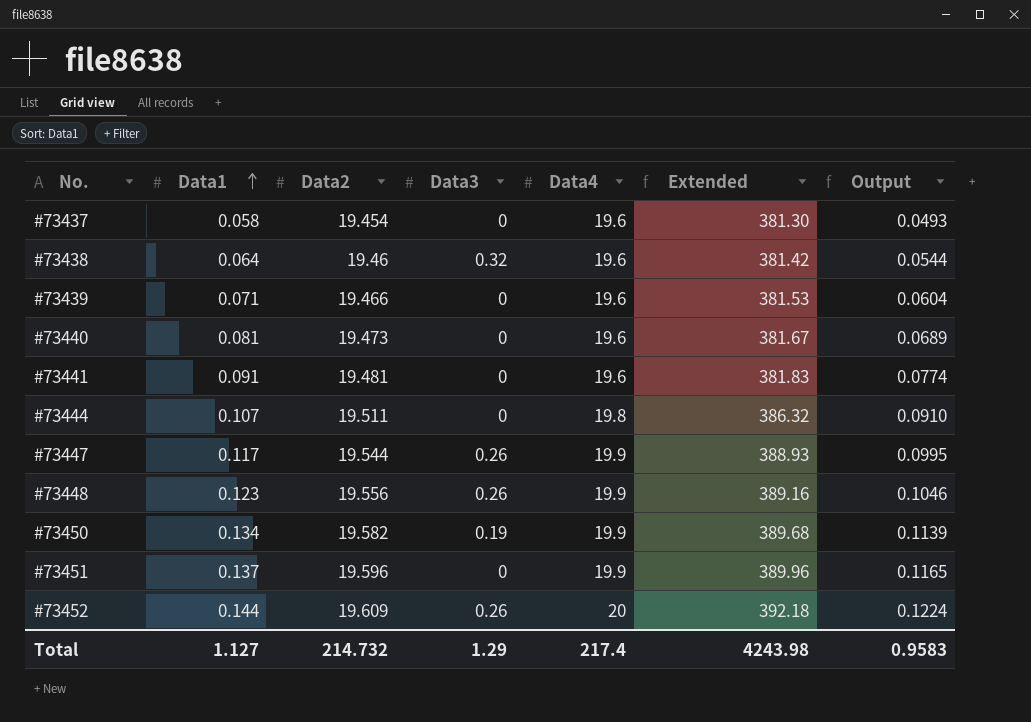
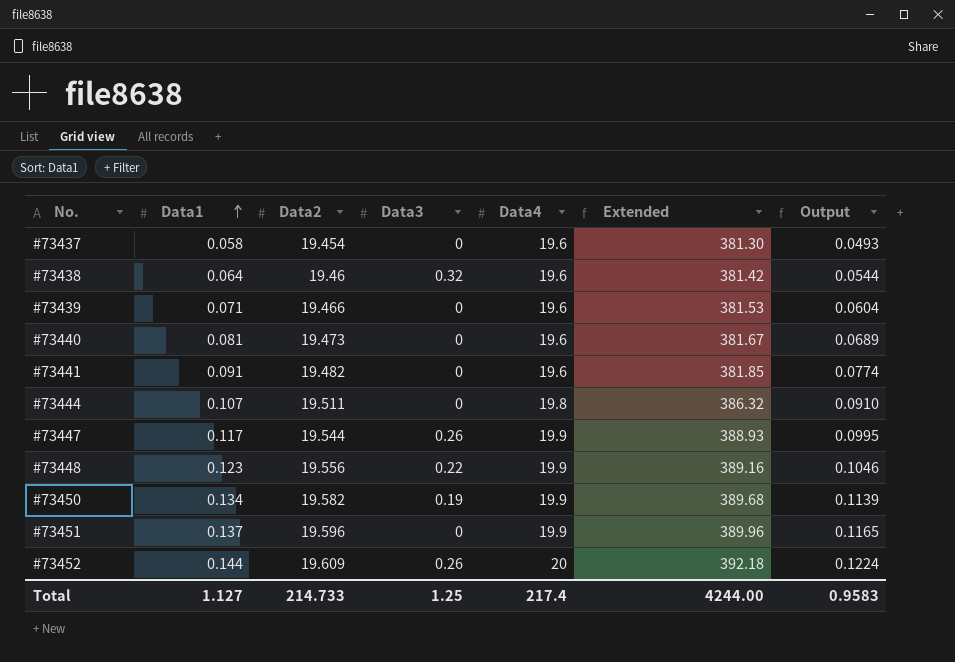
#73441 | Data2: 19.481 -> 19.482
#73441 | Extended: 381.83 -> 381.85
#73448 | Data3: 0.26 -> 0.22
Total | Data2: 214.732 -> 214.733
Total | Data3: 1.29 -> 1.25
Total | Extended: 4243.98 -> 4244.00

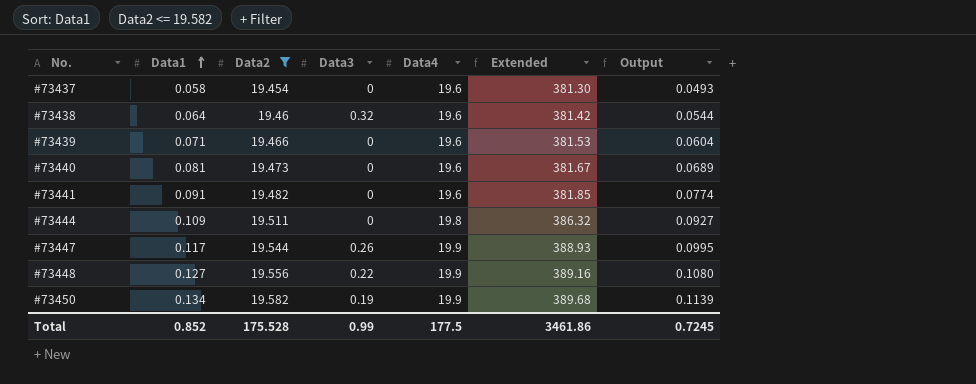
filter: none -> Data2 <= 19.582
#73444 | Data1: 0.107 -> 0.109
#73444 | Output: 0.0910 -> 0.0927
#73448 | Data1: 0.123 -> 0.127
#73448 | Output: 0.1046 -> 0.1080
Total | Data1: 1.127 -> 0.852
Total | Data2: 214.733 -> 175.528
Total | Data3: 1.25 -> 0.99
Total | Data4: 217.4 -> 177.5
Total | Extended: 4244.00 -> 3461.86
Total | Output: 0.9583 -> 0.7245

